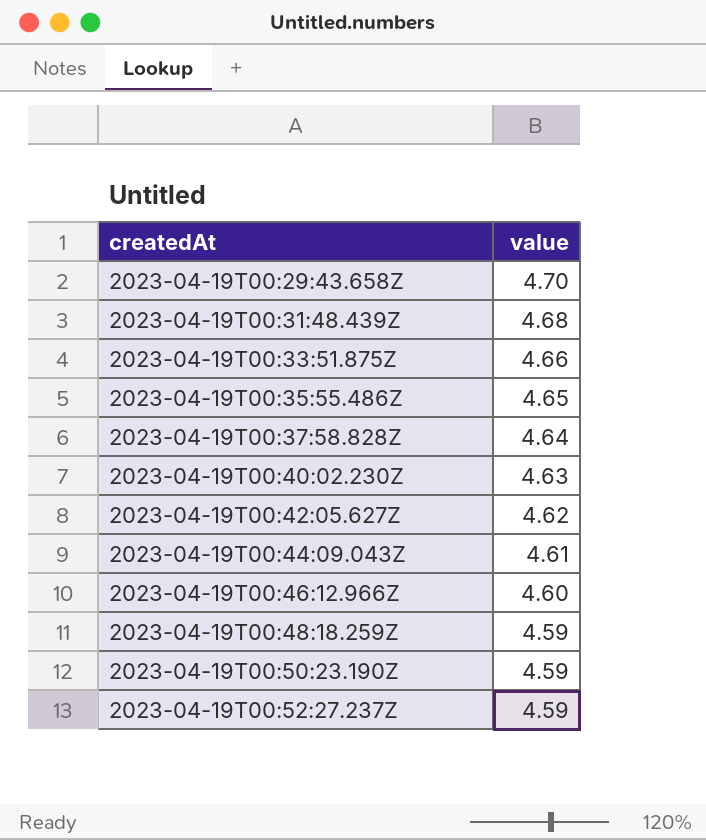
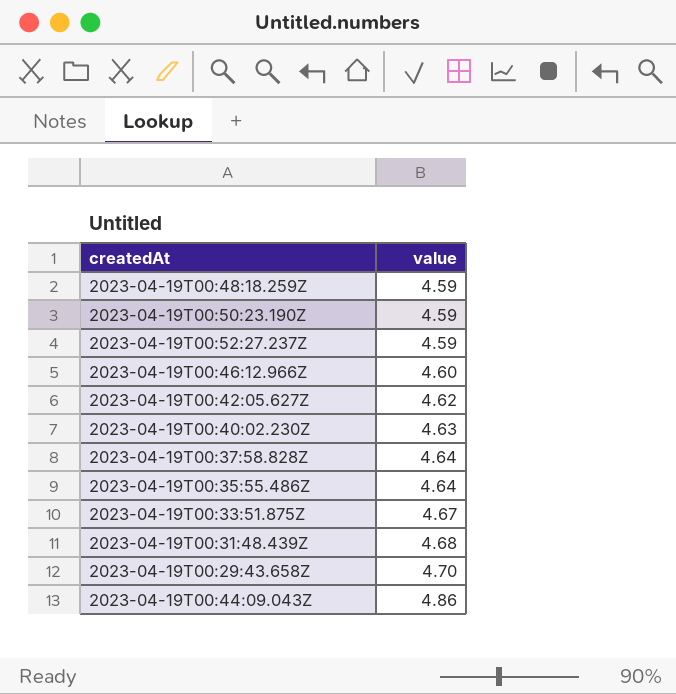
row order: createdAt ascending -> value ascending
2023-04-19T00:35:55.486Z | value: 4.65 -> 4.64
2023-04-19T00:33:51.875Z | value: 4.66 -> 4.67
2023-04-19T00:44:09.043Z | value: 4.61 -> 4.86

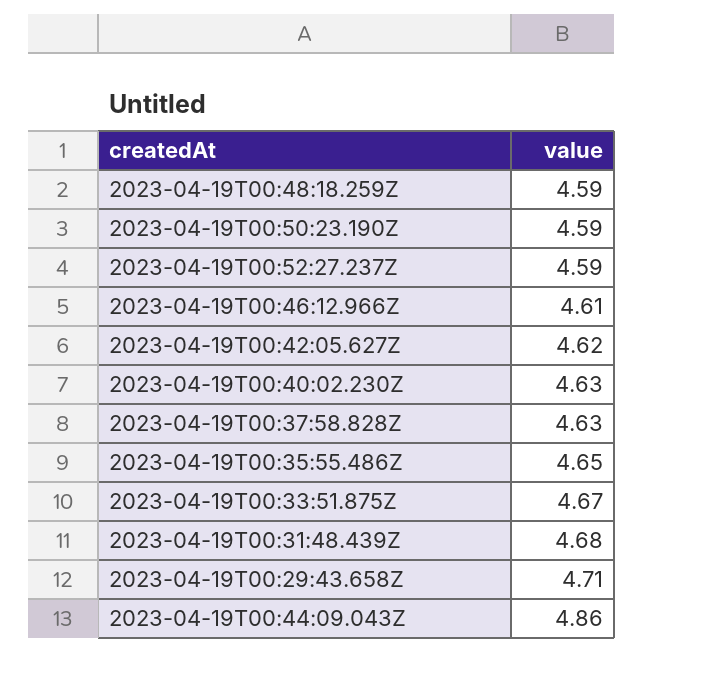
2023-04-19T00:46:12.966Z | value: 4.60 -> 4.61
2023-04-19T00:37:58.828Z | value: 4.64 -> 4.63
2023-04-19T00:35:55.486Z | value: 4.64 -> 4.65
2023-04-19T00:29:43.658Z | value: 4.70 -> 4.71

